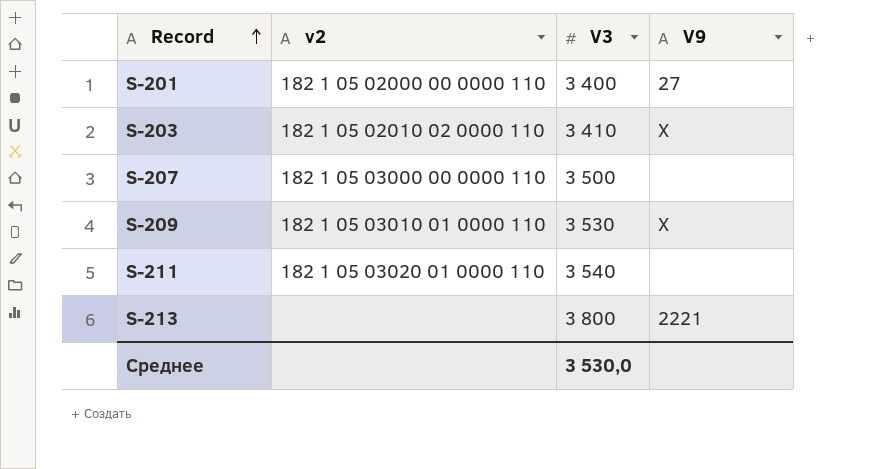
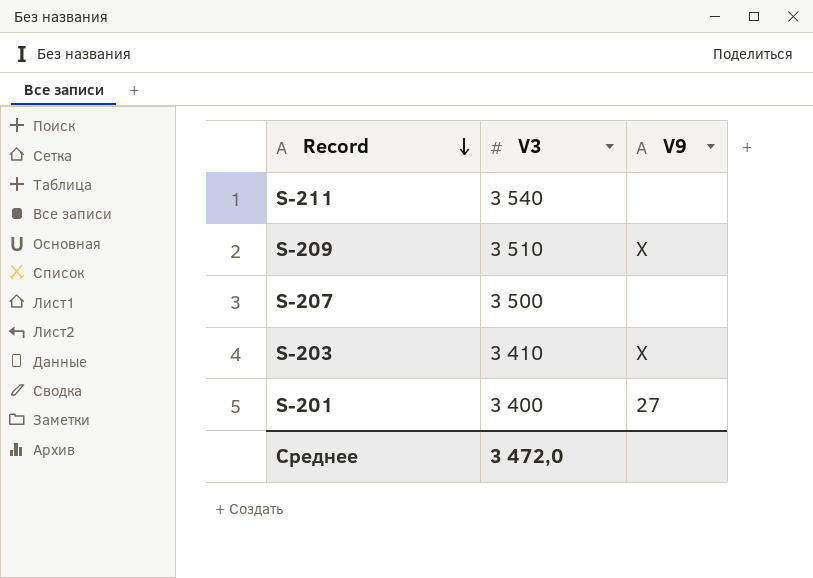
row order: Record ascending -> Record descending
column v2 | position: 2 -> none
row S-213: none | 3 800 | 2221 -> none
S-209 | V3: 3 530 -> 3 510
Среднее | V3: 3 530,0 -> 3 472,0

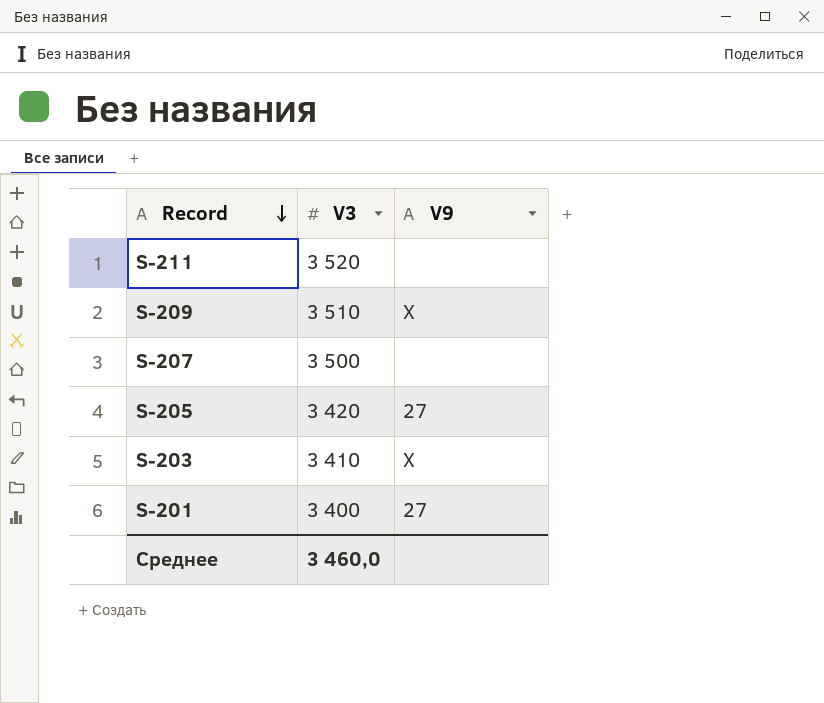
S-211 | V3: 3 540 -> 3 520
row S-205: none -> 3 420 | 27
Среднее | V3: 3 472,0 -> 3 460,0

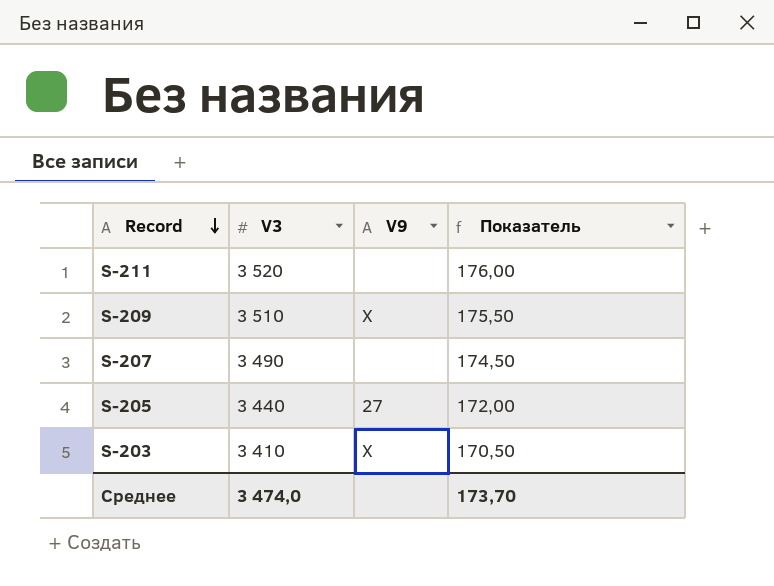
column Показатель | formula: none -> [V3] * 0,05
row S-201: 3 400 | 27 -> none
S-207 | V3: 3 500 -> 3 490
S-205 | V3: 3 420 -> 3 440
Среднее | V3: 3 460,0 -> 3 474,0

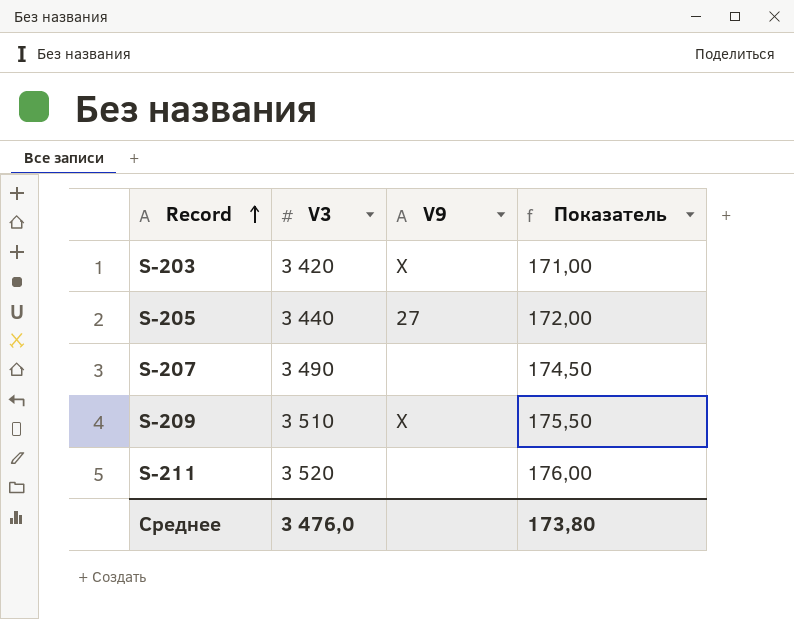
row order: Record descending -> Record ascending
S-203 | V3: 3 410 -> 3 420
S-203 | Показатель: 170,50 -> 171,00
Среднее | V3: 3 474,0 -> 3 476,0
Среднее | Показатель: 173,70 -> 173,80

